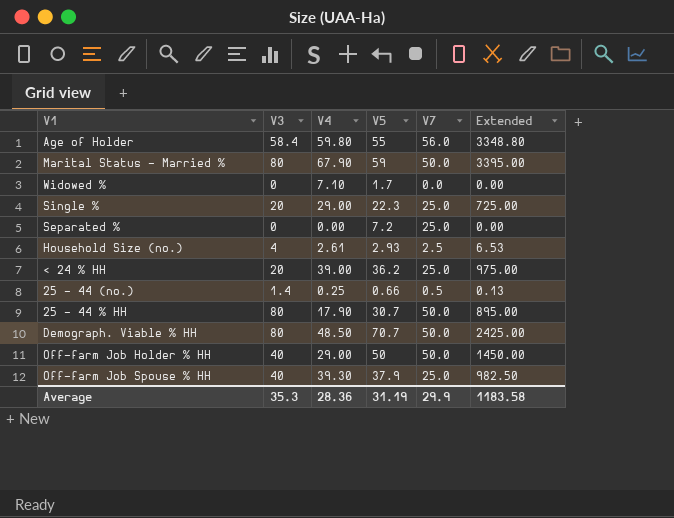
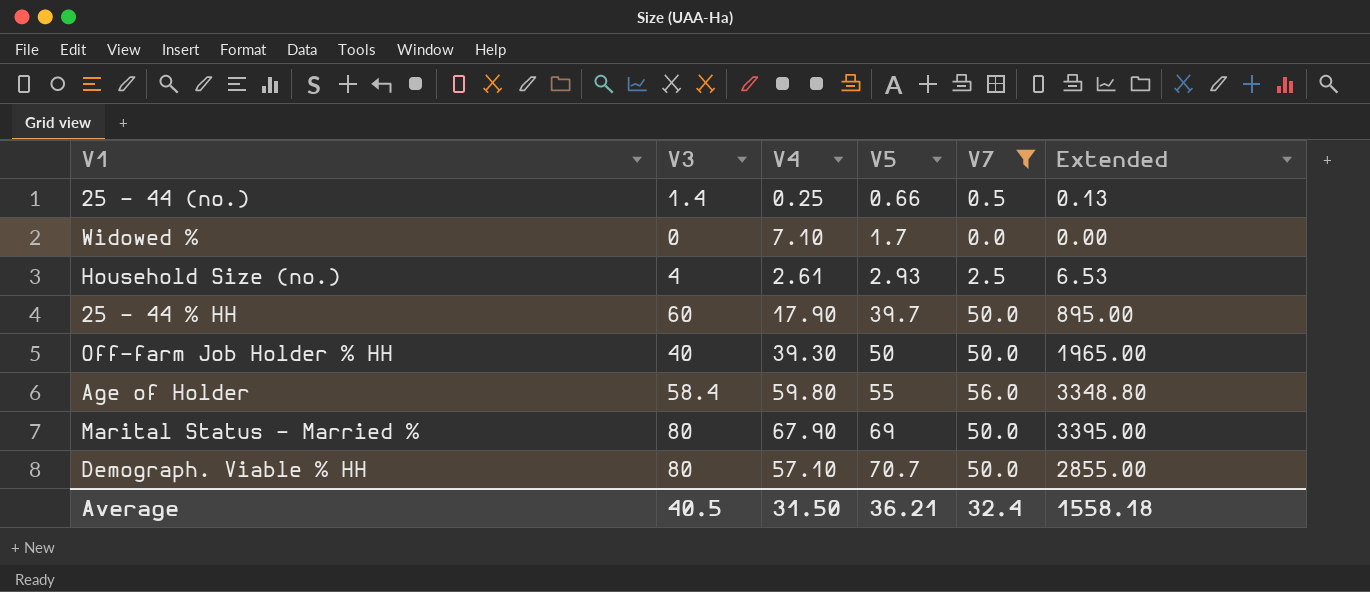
filter: none -> V7 != 25.0
row order: none -> V5 ascending
25 - 44 % HH | V3: 80 -> 60
25 - 44 % HH | V5: 30.7 -> 39.7
Off-farm Job Holder % HH | V4: 29.00 -> 39.30
Off-farm Job Holder % HH | Extended: 1450.00 -> 1965.00
Marital Status - Married % | V5: 59 -> 69
Demograph. Viable % HH | V4: 48.50 -> 57.10
Demograph. Viable % HH | Extended: 2425.00 -> 2855.00
Average | V3: 35.3 -> 40.5
Average | V4: 28.36 -> 31.50
Average | V5: 31.19 -> 36.21
Average | V7: 29.9 -> 32.4
Average | Extended: 1183.58 -> 1558.18

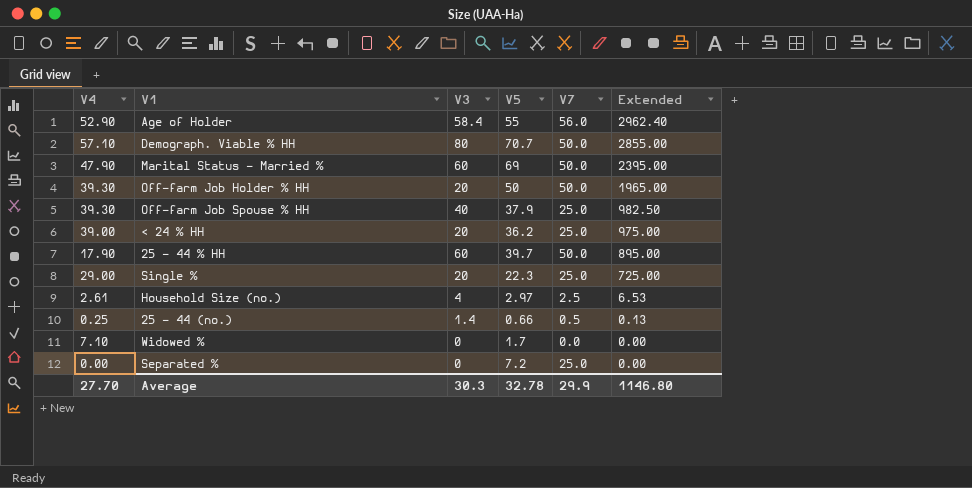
filter: V7 != 25.0 -> none
row order: V5 ascending -> Extended descending
column V4 | position: 3 -> 1
Age of Holder | V4: 59.80 -> 52.90
Age of Holder | Extended: 3348.80 -> 2962.40
Marital Status - Married % | V4: 67.90 -> 47.90
Marital Status - Married % | V3: 80 -> 60
Marital Status - Married % | Extended: 3395.00 -> 2395.00
Off-farm Job Holder % HH | V3: 40 -> 20
Household Size (no.) | V5: 2.93 -> 2.97
Average | V4: 31.50 -> 27.70
Average | V3: 40.5 -> 30.3
Average | V5: 36.21 -> 32.78
Average | V7: 32.4 -> 29.9
Average | Extended: 1558.18 -> 1146.80

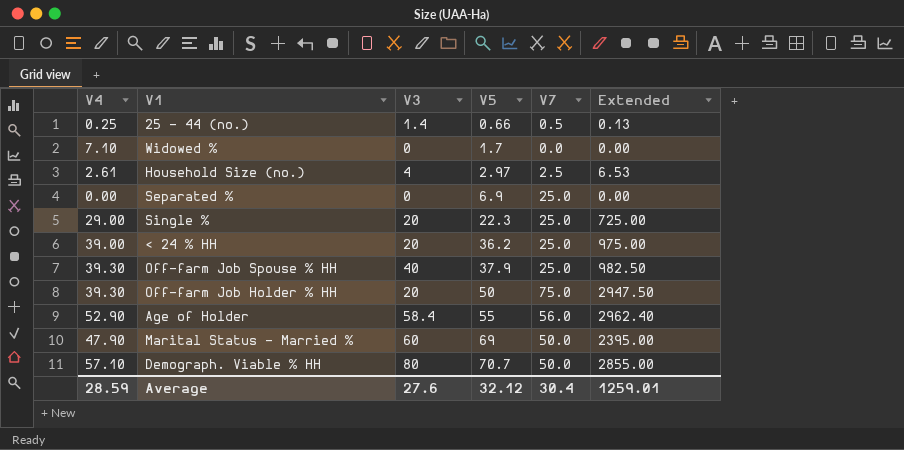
row order: Extended descending -> V5 ascending
row 25 - 44 % HH: 17.90 | 60 | 39.7 | 50.0 | 895.00 -> none
Separated % | V5: 7.2 -> 6.9
Off-farm Job Holder % HH | V7: 50.0 -> 75.0
Off-farm Job Holder % HH | Extended: 1965.00 -> 2947.50
Average | V4: 27.70 -> 28.59
Average | V3: 30.3 -> 27.6
Average | V5: 32.78 -> 32.12
Average | V7: 29.9 -> 30.4
Average | Extended: 1146.80 -> 1259.01

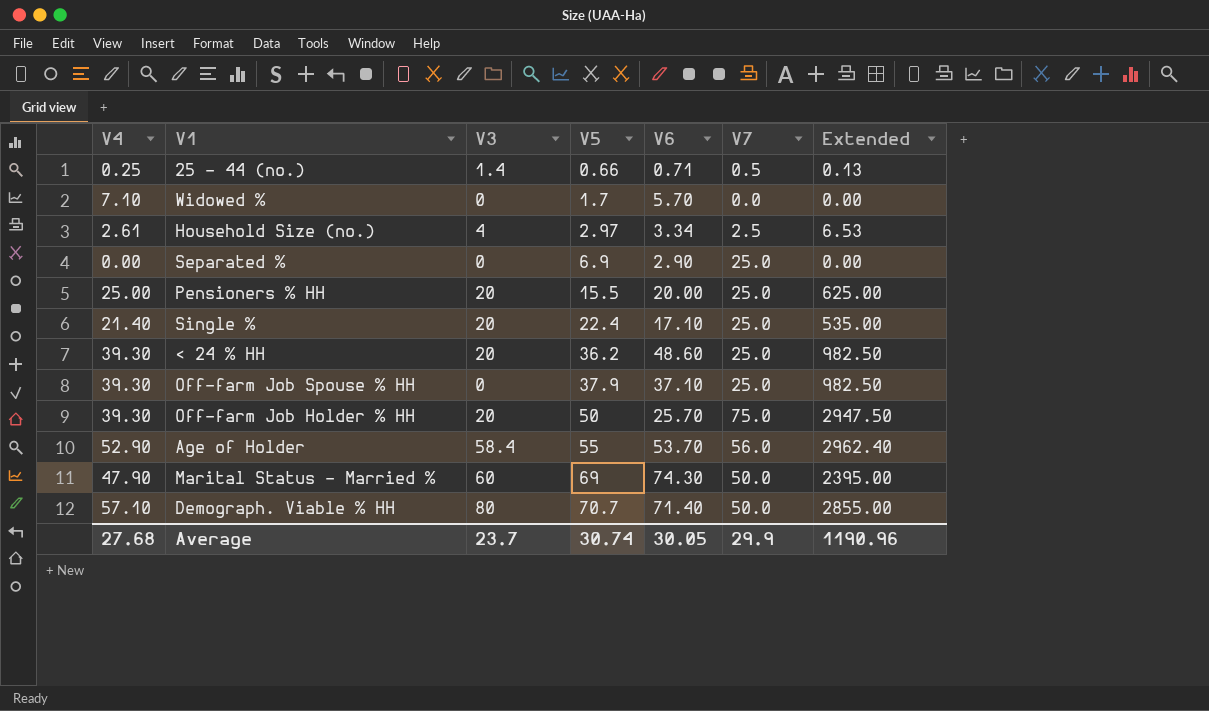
column V6 | position: none -> 5
row Pensioners % HH: none -> 25.00 | 20 | 15.5 | 20.00 | 25.0 | 625.00
Single % | V4: 29.00 -> 21.40
Single % | V5: 22.3 -> 22.4
Single % | Extended: 725.00 -> 535.00
< 24 % HH | V4: 39.00 -> 39.30
< 24 % HH | Extended: 975.00 -> 982.50
Off-farm Job Spouse % HH | V3: 40 -> 0
Average | V4: 28.59 -> 27.68
Average | V3: 27.6 -> 23.7
Average | V5: 32.12 -> 30.74
Average | V7: 30.4 -> 29.9
Average | Extended: 1259.01 -> 1190.96

